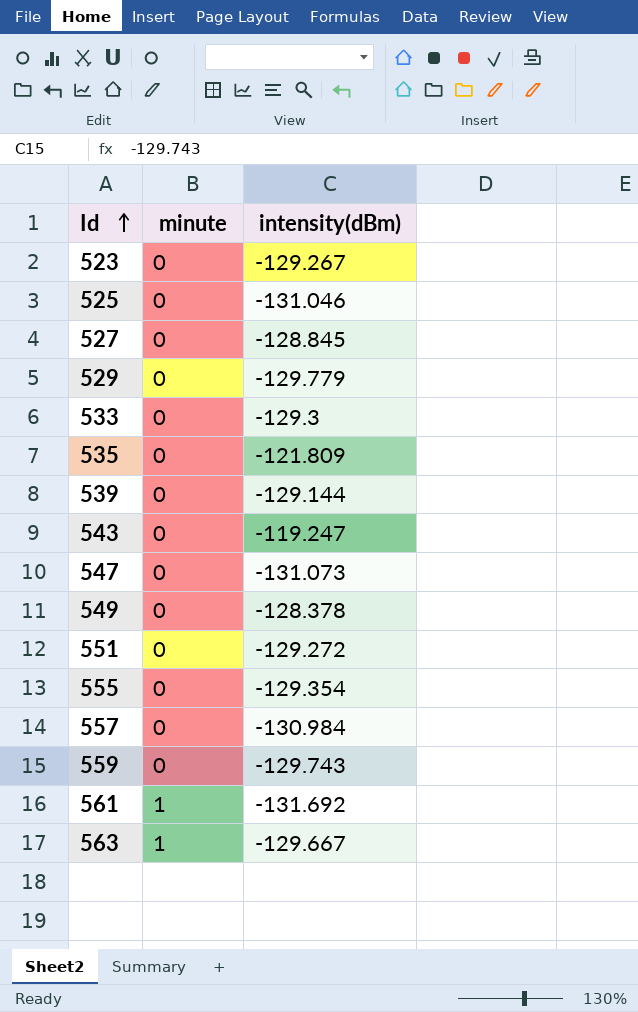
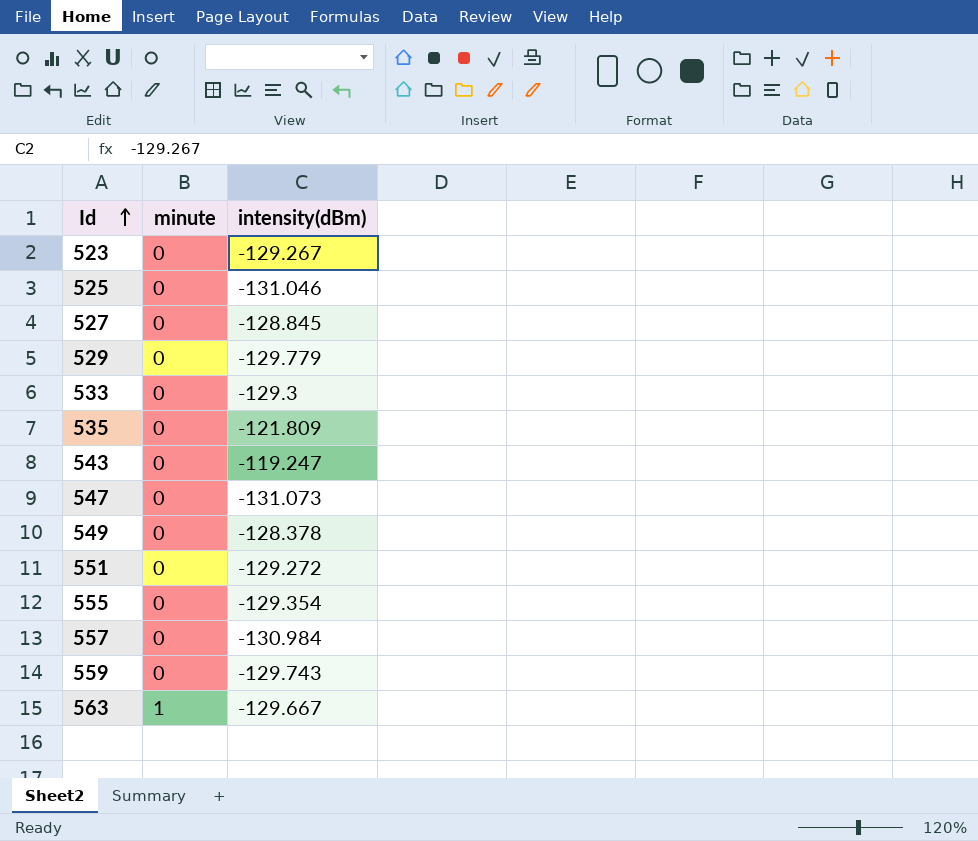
row 539: 0 | -129.144 -> none
row 561: 1 | -131.692 -> none

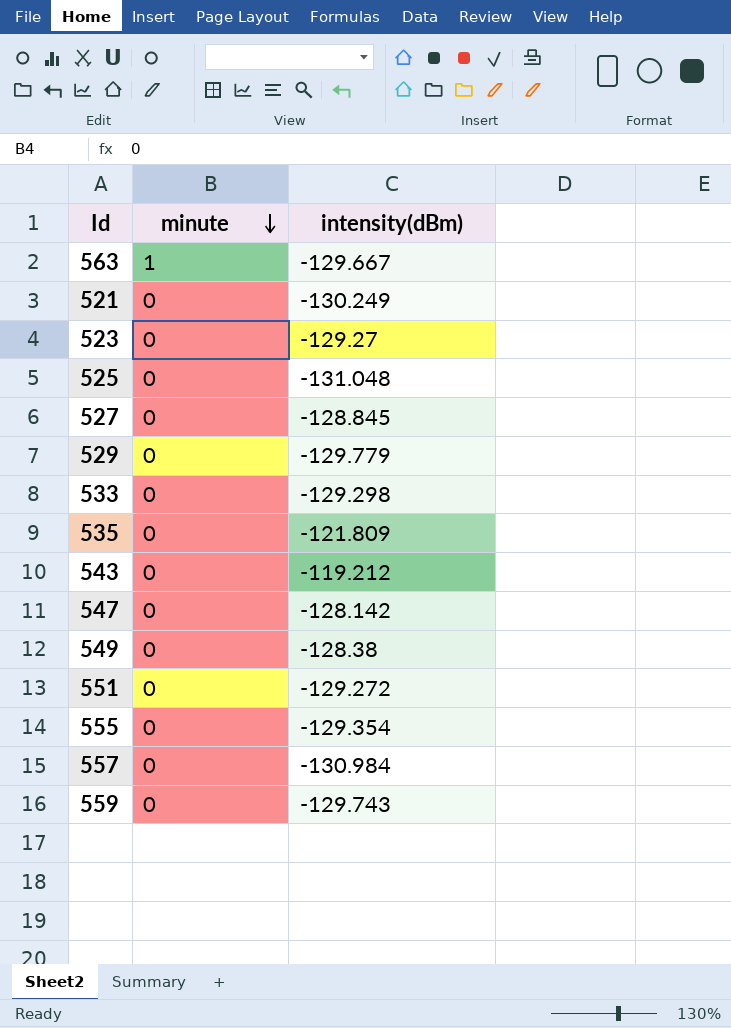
row order: Id ascending -> minute descending
row 521: none -> 0 | -130.249
523 | intensity(dBm): -129.267 -> -129.27
525 | intensity(dBm): -131.046 -> -131.048
533 | intensity(dBm): -129.3 -> -129.298
543 | intensity(dBm): -119.247 -> -119.212
547 | intensity(dBm): -131.073 -> -128.142
549 | intensity(dBm): -128.378 -> -128.38

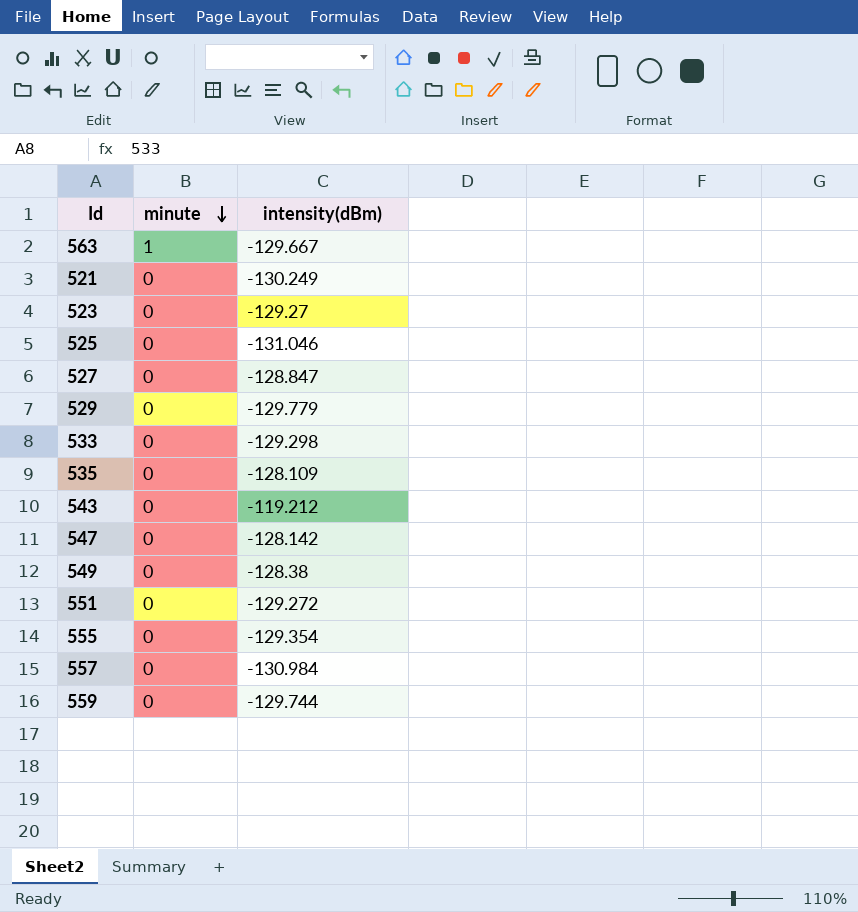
525 | intensity(dBm): -131.048 -> -131.046
527 | intensity(dBm): -128.845 -> -128.847
535 | intensity(dBm): -121.809 -> -128.109
559 | intensity(dBm): -129.743 -> -129.744

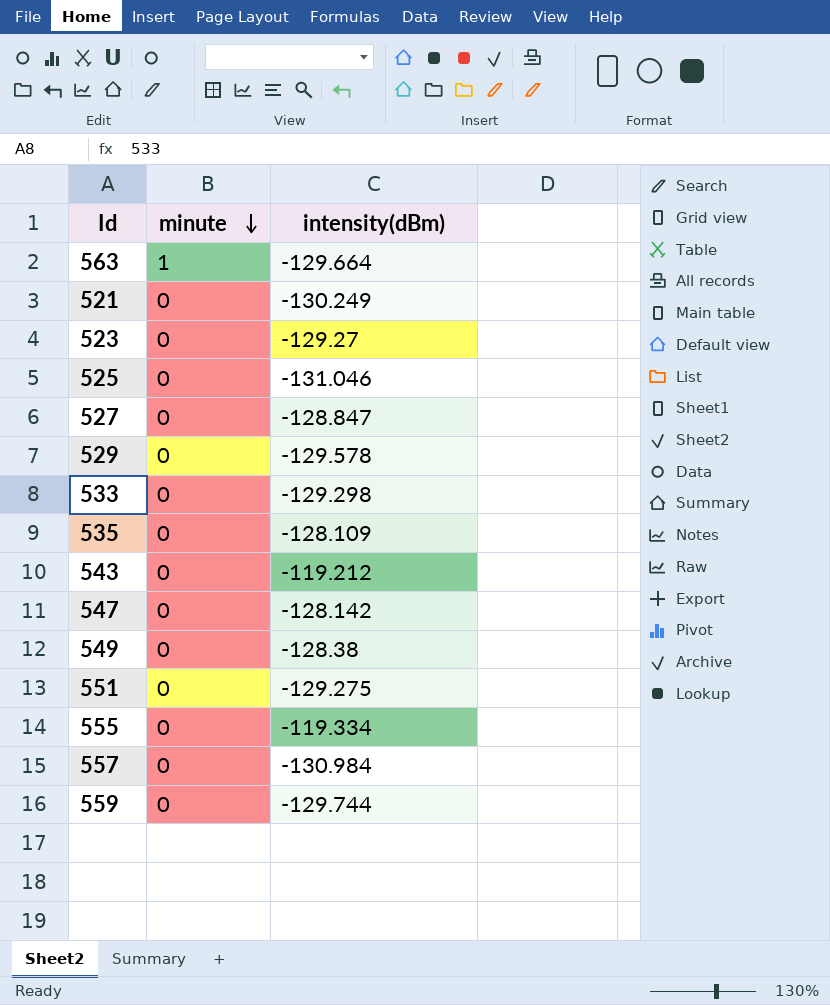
563 | intensity(dBm): -129.667 -> -129.664
529 | intensity(dBm): -129.779 -> -129.578
551 | intensity(dBm): -129.272 -> -129.275
555 | intensity(dBm): -129.354 -> -119.334

